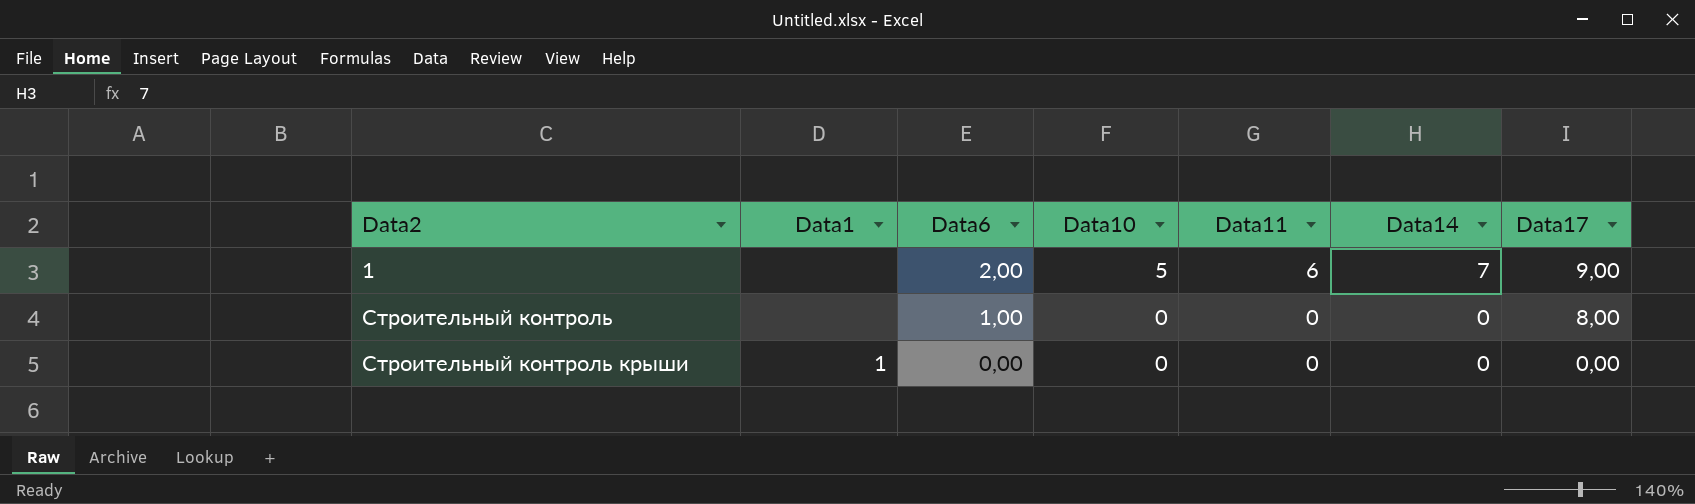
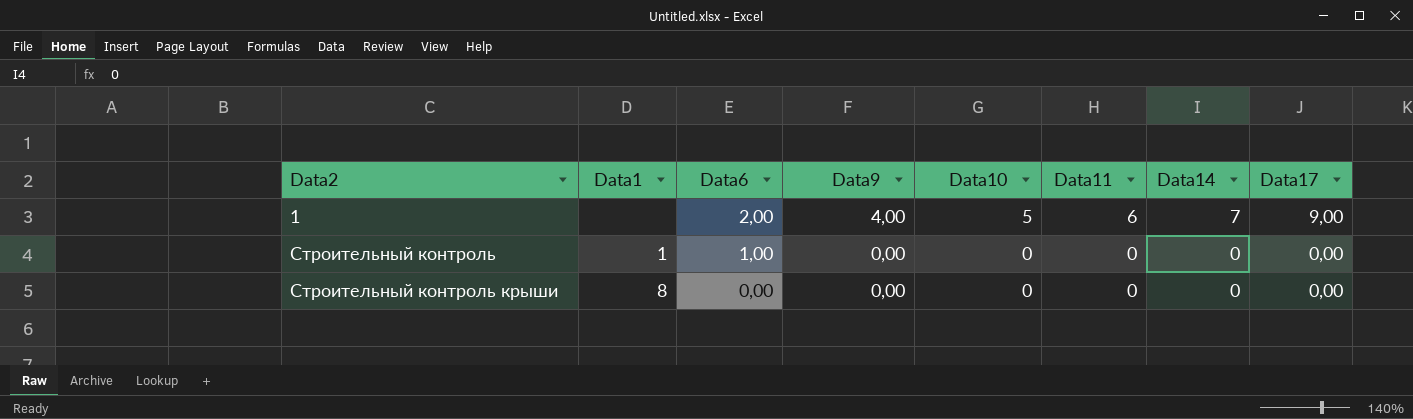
column Data9 | position: none -> 4
Строительный контроль | Data1: none -> 1
Строительный контроль | Data17: 8,00 -> 0,00
Строительный контроль крыши | Data1: 1 -> 8

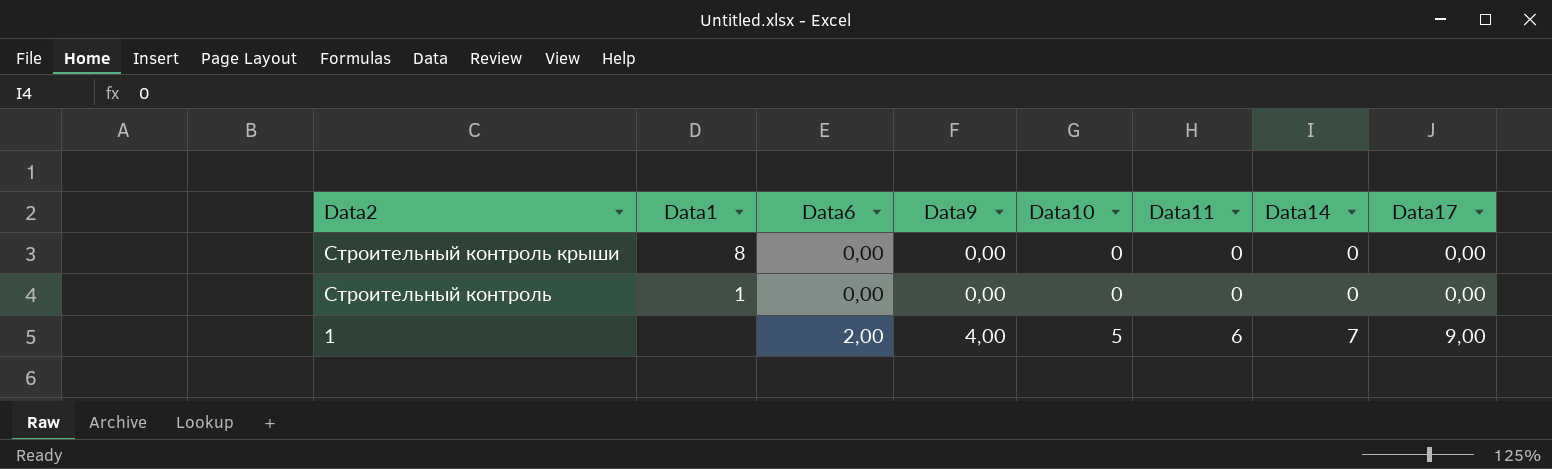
row order: Data2 ascending -> Data2 descending
Строительный контроль | Data6: 1,00 -> 0,00

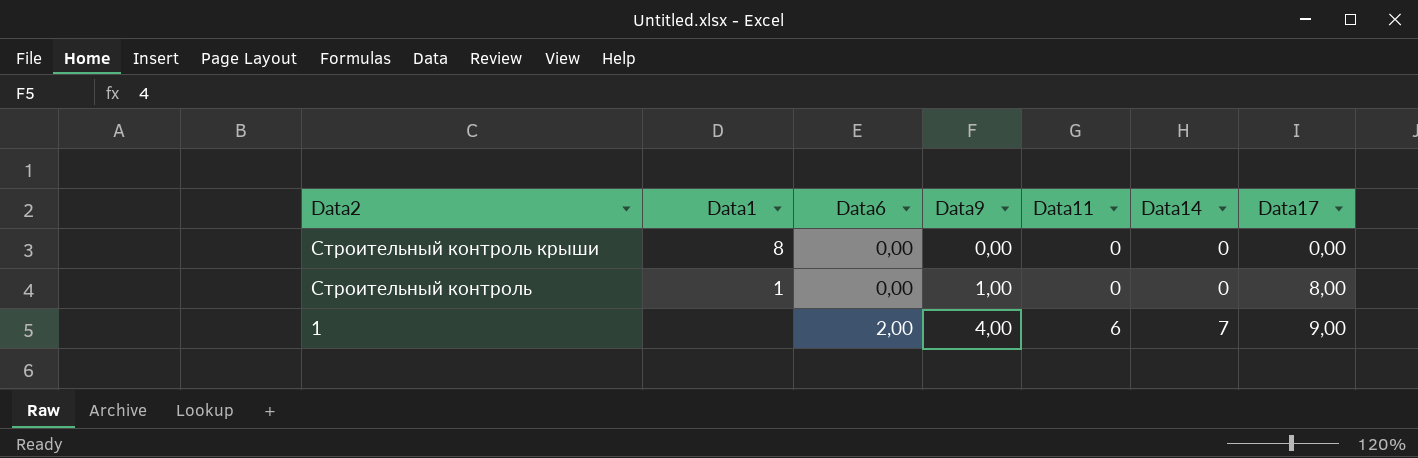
column Data10 | position: 5 -> none
Строительный контроль | Data9: 0,00 -> 1,00
Строительный контроль | Data17: 0,00 -> 8,00

